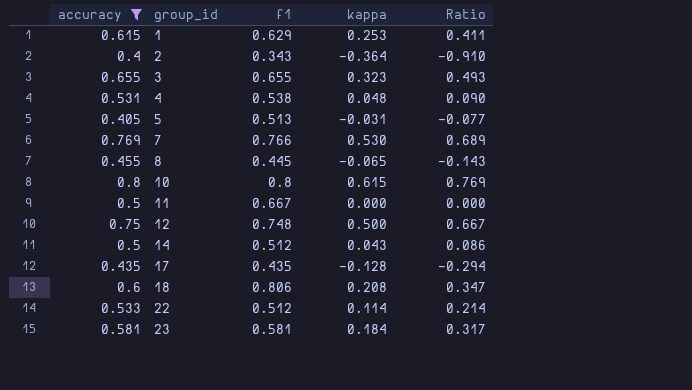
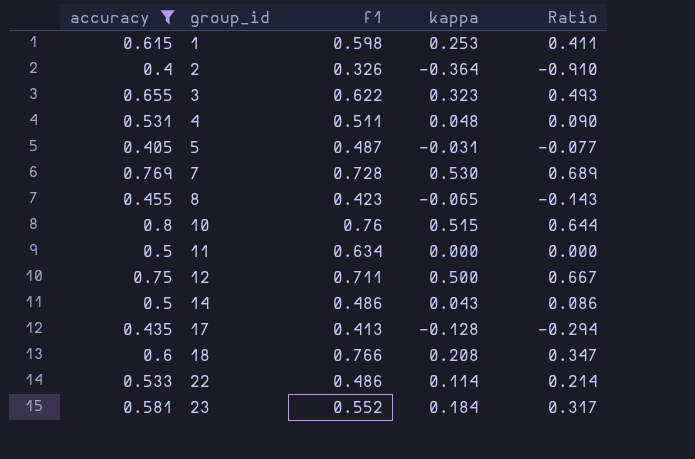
1 | f1: 0.629 -> 0.598
2 | f1: 0.343 -> 0.326
3 | f1: 0.655 -> 0.622
4 | f1: 0.538 -> 0.511
5 | f1: 0.513 -> 0.487
7 | f1: 0.766 -> 0.728
8 | f1: 0.445 -> 0.423
10 | f1: 0.8 -> 0.76
10 | kappa: 0.615 -> 0.515
10 | Ratio: 0.769 -> 0.644
11 | f1: 0.667 -> 0.634
12 | f1: 0.748 -> 0.711
14 | f1: 0.512 -> 0.486
17 | f1: 0.435 -> 0.413
18 | f1: 0.806 -> 0.766
22 | f1: 0.512 -> 0.486
23 | f1: 0.581 -> 0.552

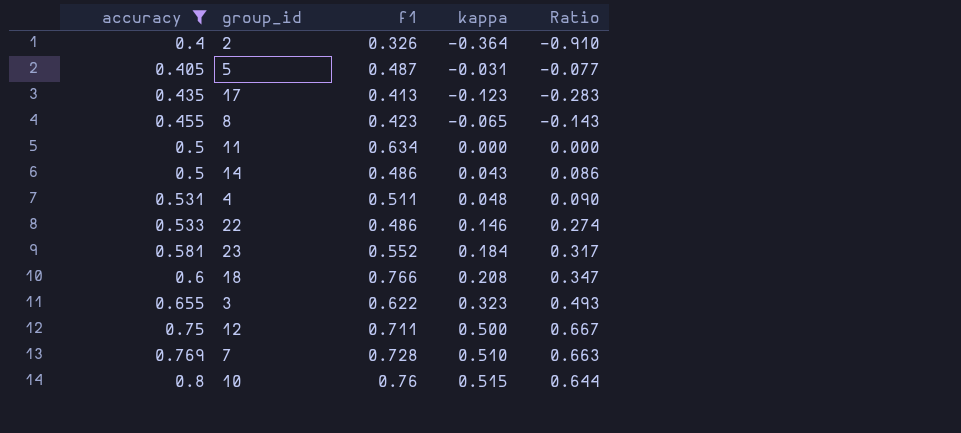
row order: group_id ascending -> accuracy ascending
row 1: 0.615 | 0.598 | 0.253 | 0.411 -> none
17 | kappa: -0.128 -> -0.123
17 | Ratio: -0.294 -> -0.283
22 | kappa: 0.114 -> 0.146
22 | Ratio: 0.214 -> 0.274
7 | kappa: 0.530 -> 0.510
7 | Ratio: 0.689 -> 0.663

